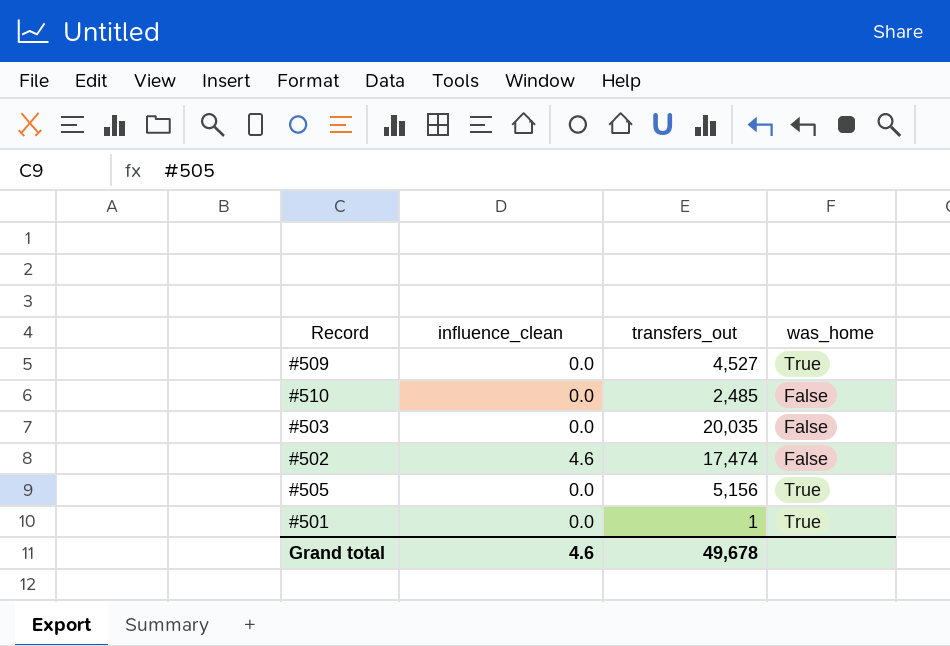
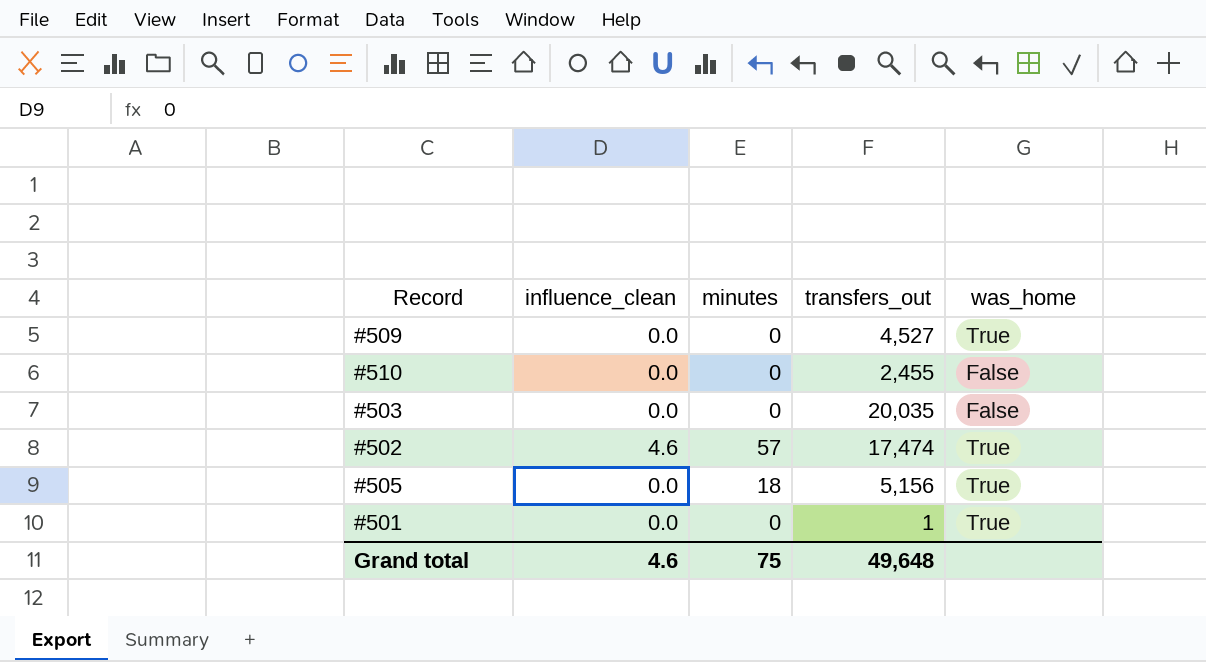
column minutes | position: none -> 3
#510 | transfers_out: 2,485 -> 2,455
#502 | was_home: False -> True
Grand total | transfers_out: 49,678 -> 49,648

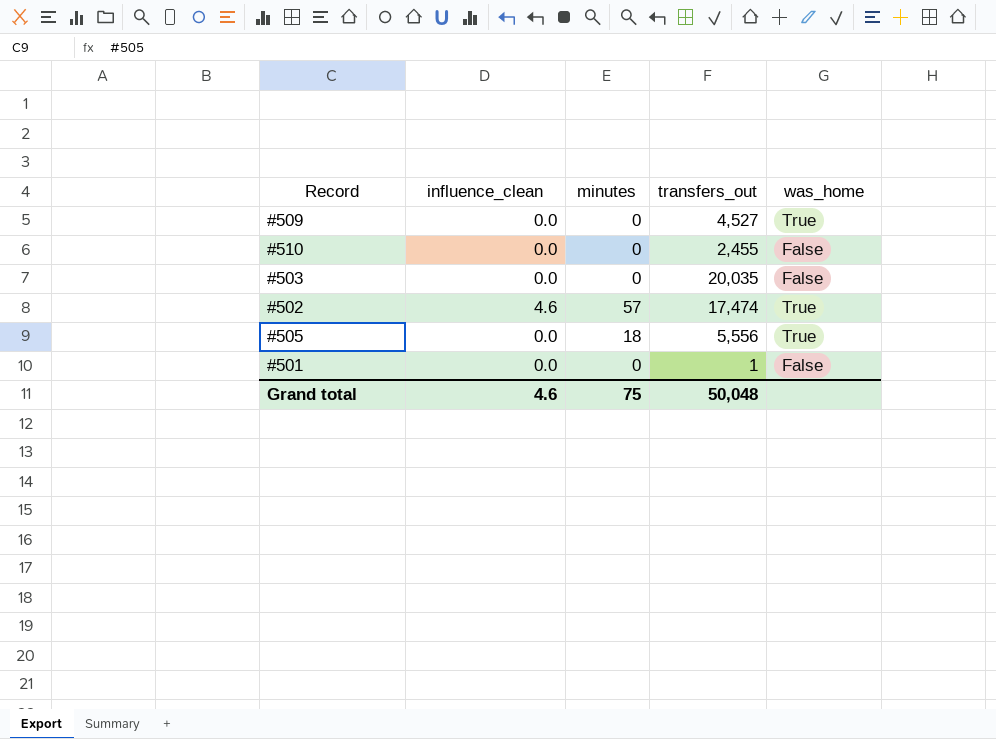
#505 | transfers_out: 5,156 -> 5,556
#501 | was_home: True -> False
Grand total | transfers_out: 49,648 -> 50,048

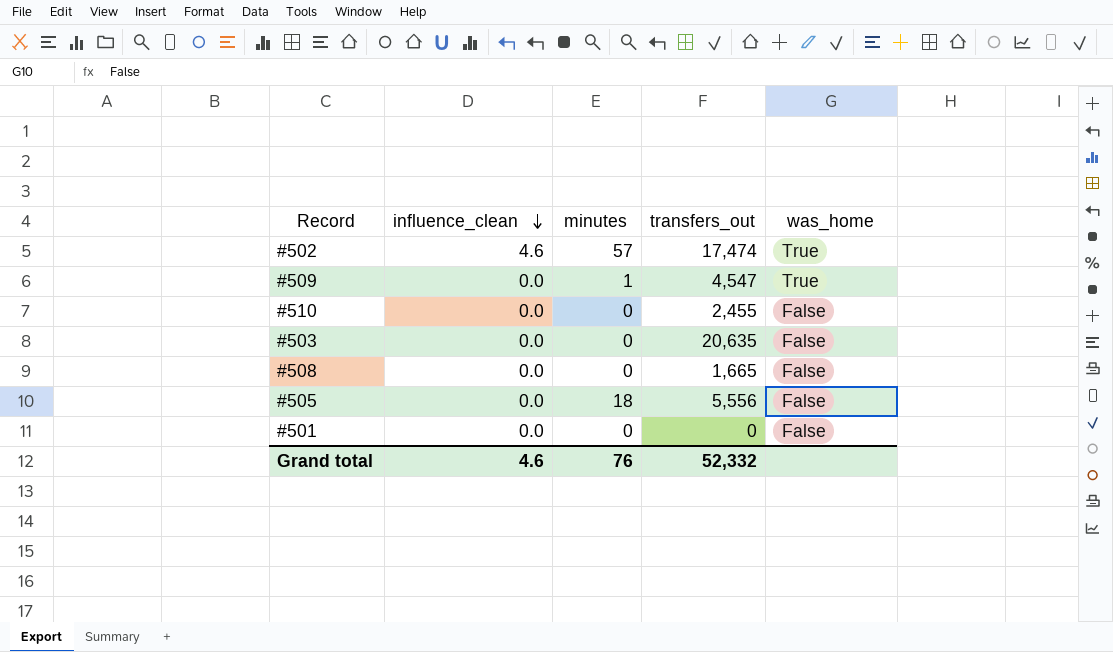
row order: none -> influence_clean descending
#509 | minutes: 0 -> 1
#509 | transfers_out: 4,527 -> 4,547
#503 | transfers_out: 20,035 -> 20,635
row #508: none -> 0.0 | 0 | 1,665 | False
#505 | was_home: True -> False
#501 | transfers_out: 1 -> 0
Grand total | minutes: 75 -> 76
Grand total | transfers_out: 50,048 -> 52,332

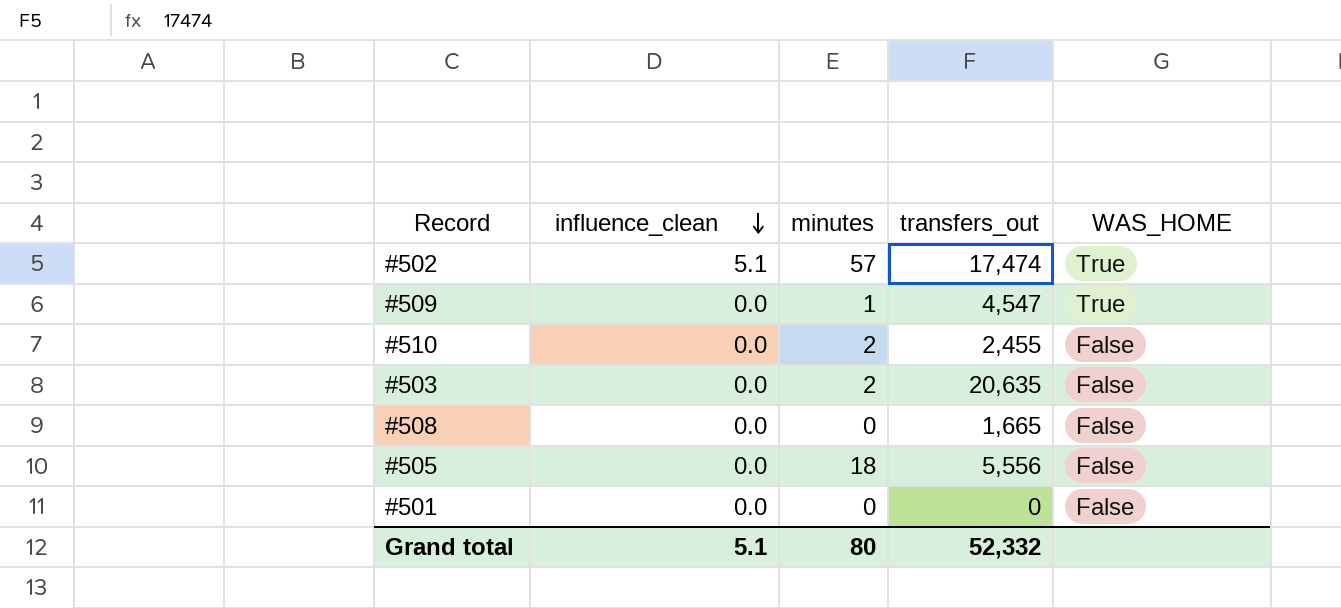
column name: was_home -> WAS_HOME
#502 | influence_clean: 4.6 -> 5.1
#510 | minutes: 0 -> 2
#503 | minutes: 0 -> 2
Grand total | influence_clean: 4.6 -> 5.1
Grand total | minutes: 76 -> 80

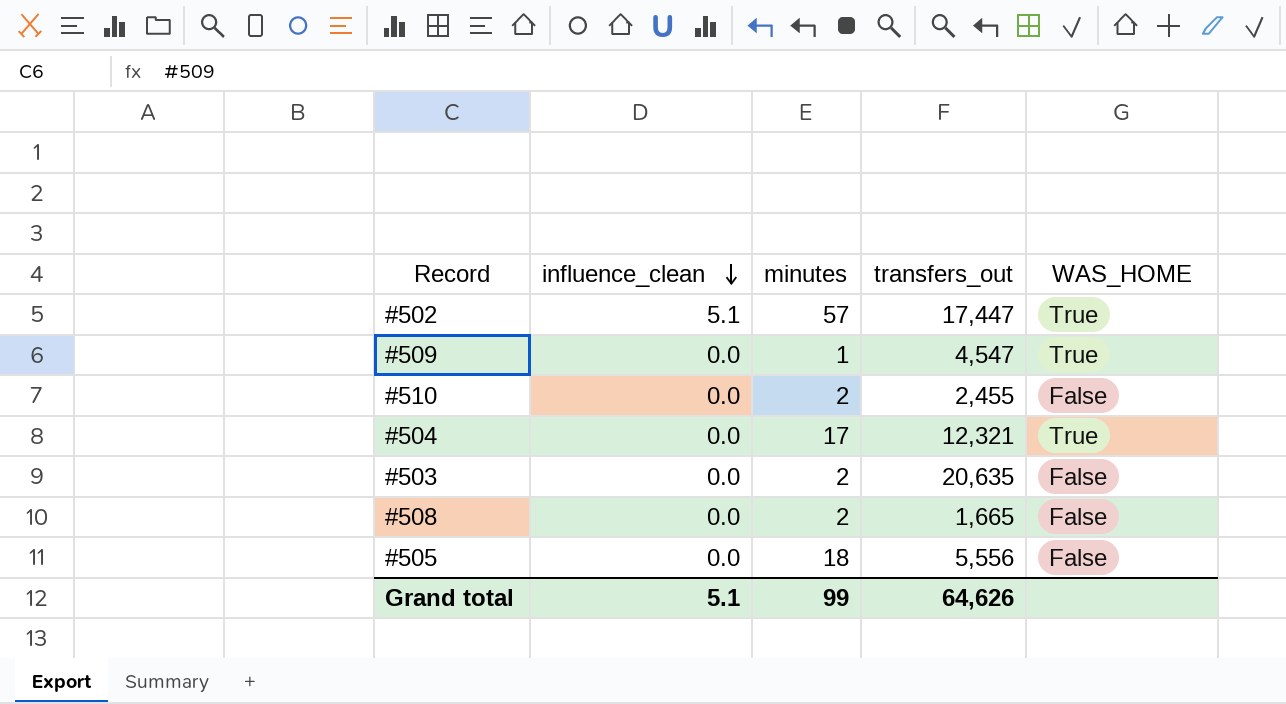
row #501: 0.0 | 0 | 0 | False -> none
#502 | transfers_out: 17,474 -> 17,447
row #504: none -> 0.0 | 17 | 12,321 | True
#508 | minutes: 0 -> 2
Grand total | minutes: 80 -> 99
Grand total | transfers_out: 52,332 -> 64,626

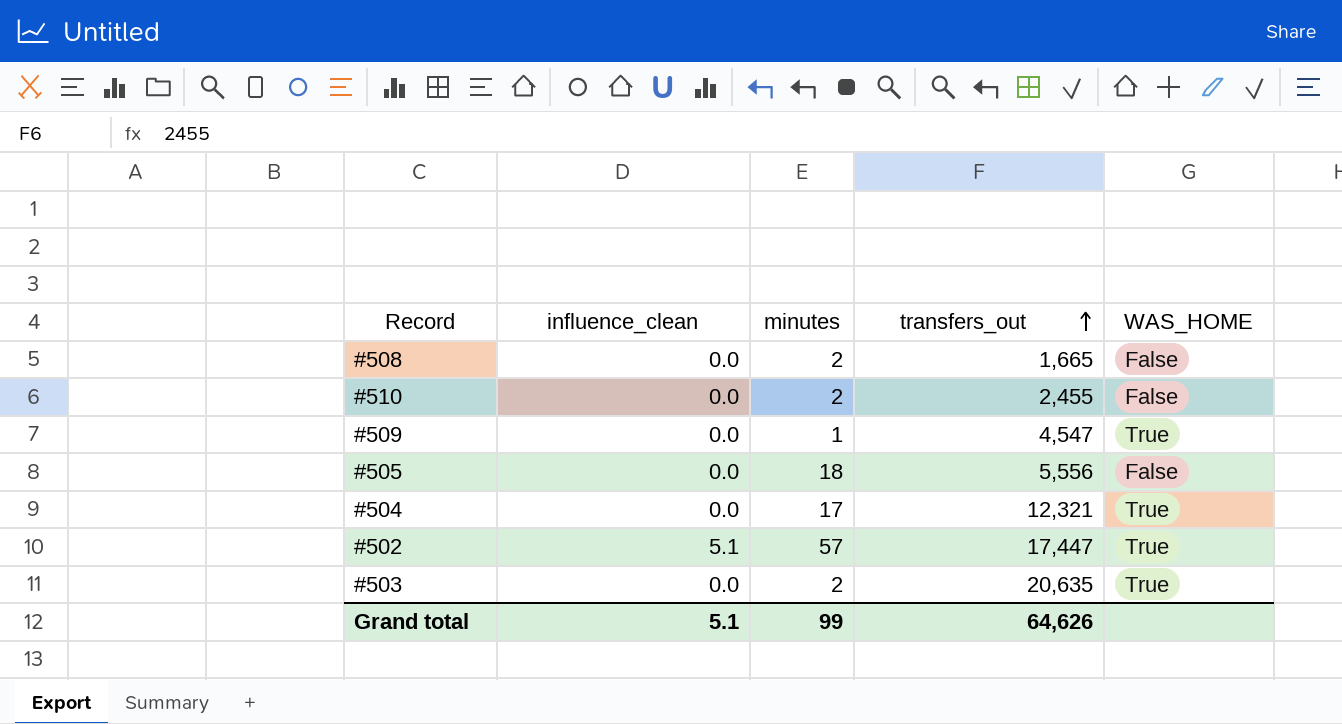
row order: influence_clean descending -> transfers_out ascending
#503 | WAS_HOME: False -> True

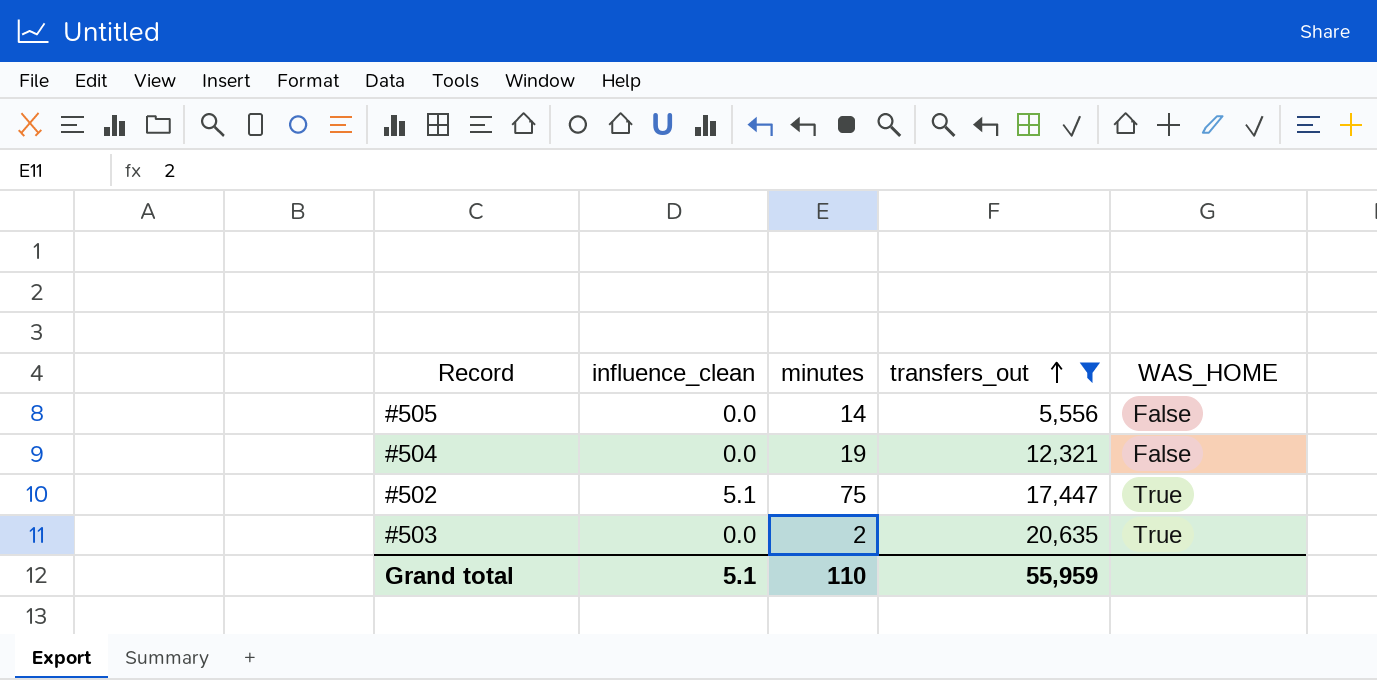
filter: none -> transfers_out >= 5,556
#505 | minutes: 18 -> 14
#504 | minutes: 17 -> 19
#504 | WAS_HOME: True -> False
#502 | minutes: 57 -> 75
Grand total | minutes: 99 -> 110
Grand total | transfers_out: 64,626 -> 55,959

